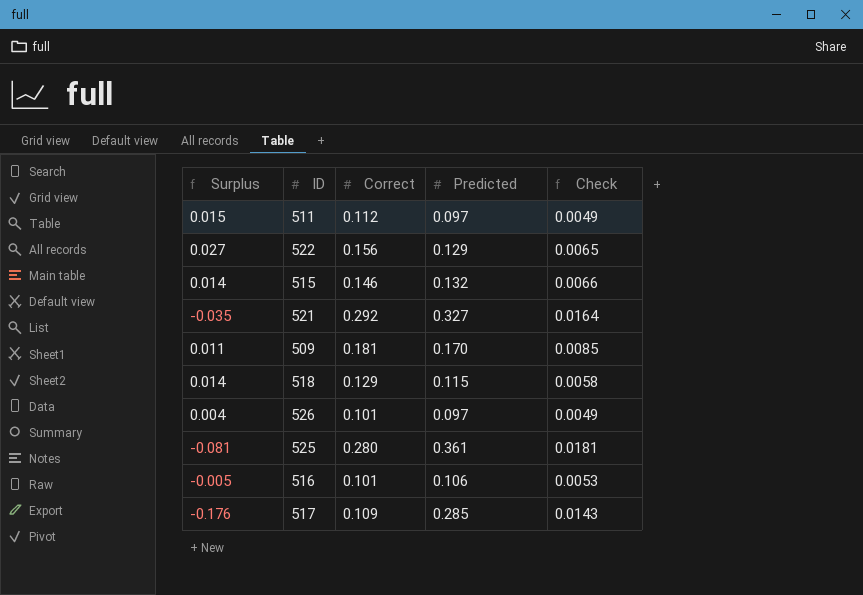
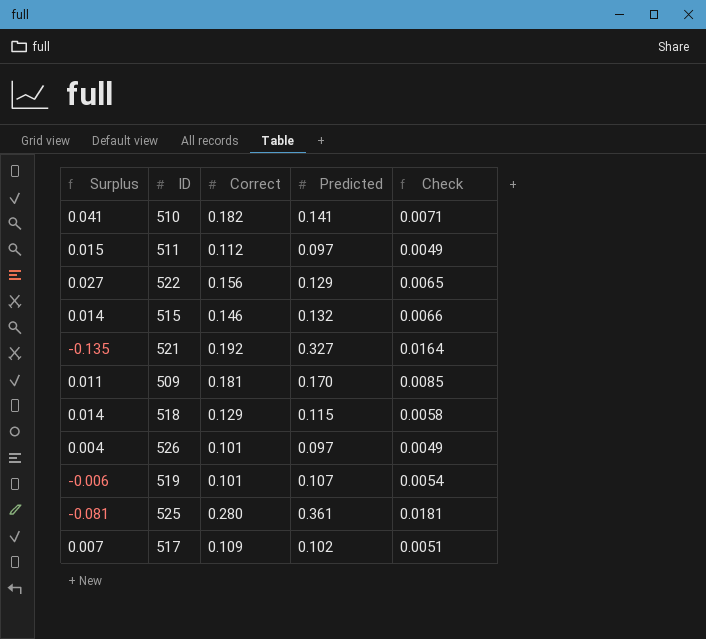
row 516: -0.005 | 0.101 | 0.106 | 0.0053 -> none
row 510: none -> 0.041 | 0.182 | 0.141 | 0.0071
521 | Surplus: -0.035 -> -0.135
521 | Correct: 0.292 -> 0.192
row 519: none -> -0.006 | 0.101 | 0.107 | 0.0054
517 | Surplus: -0.176 -> 0.007
517 | Predicted: 0.285 -> 0.102
517 | Check: 0.0143 -> 0.0051

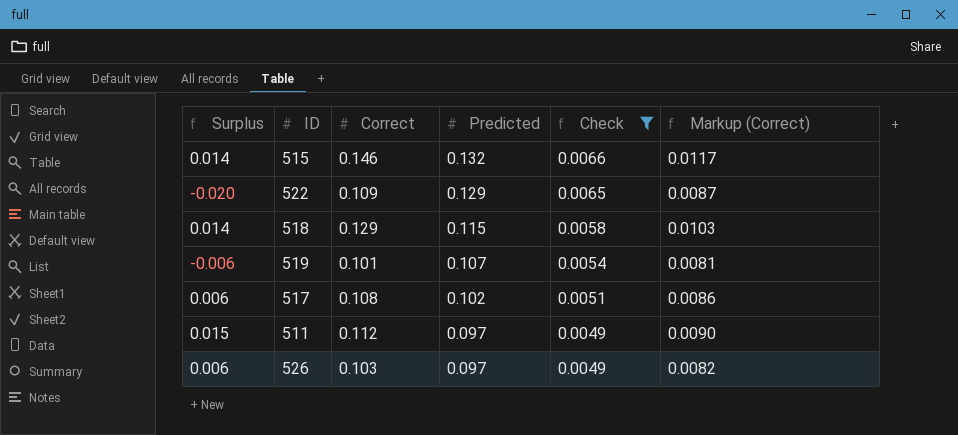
filter: none -> Check <= 0.0066
row order: none -> Predicted descending
column Markup (Correct) | formula: none -> [Correct] * 0.08
522 | Surplus: 0.027 -> -0.020
522 | Correct: 0.156 -> 0.109
517 | Surplus: 0.007 -> 0.006
517 | Correct: 0.109 -> 0.108
526 | Surplus: 0.004 -> 0.006
526 | Correct: 0.101 -> 0.103

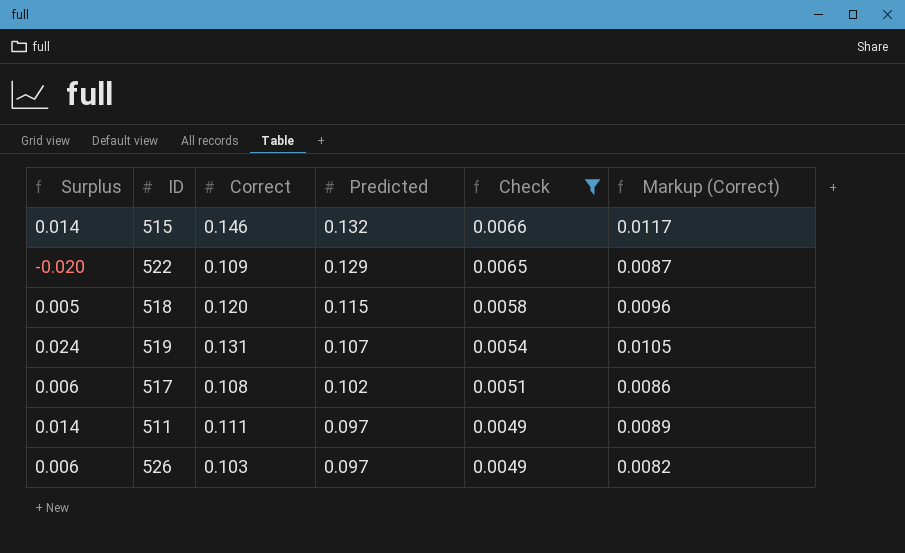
518 | Surplus: 0.014 -> 0.005
518 | Correct: 0.129 -> 0.120
518 | Markup (Correct): 0.0103 -> 0.0096
519 | Surplus: -0.006 -> 0.024
519 | Correct: 0.101 -> 0.131
519 | Markup (Correct): 0.0081 -> 0.0105
511 | Surplus: 0.015 -> 0.014
511 | Correct: 0.112 -> 0.111
511 | Markup (Correct): 0.0090 -> 0.0089

